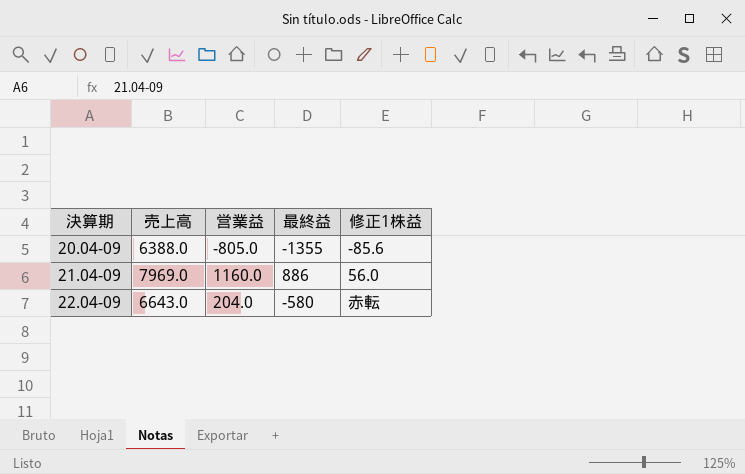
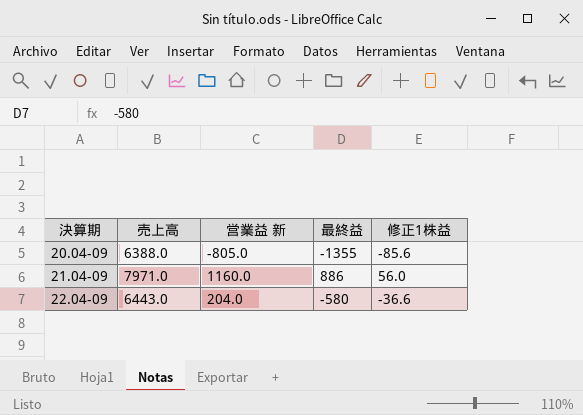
column name: 営業益 -> 営業益 新
21.04-09 | 売上高: 7969.0 -> 7971.0
22.04-09 | 売上高: 6643.0 -> 6443.0
22.04-09 | 修正1株益: 赤転 -> -36.6

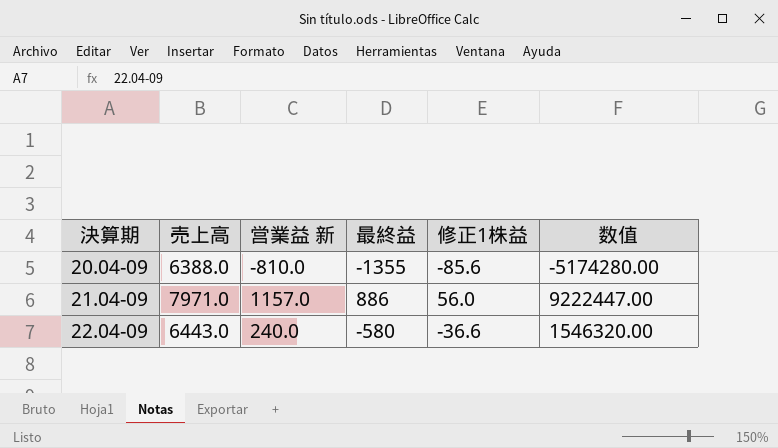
column 数值 | formula: none -> [売上高] * [営業益 新]
20.04-09 | 営業益 新: -805.0 -> -810.0
21.04-09 | 営業益 新: 1160.0 -> 1157.0
22.04-09 | 営業益 新: 204.0 -> 240.0

